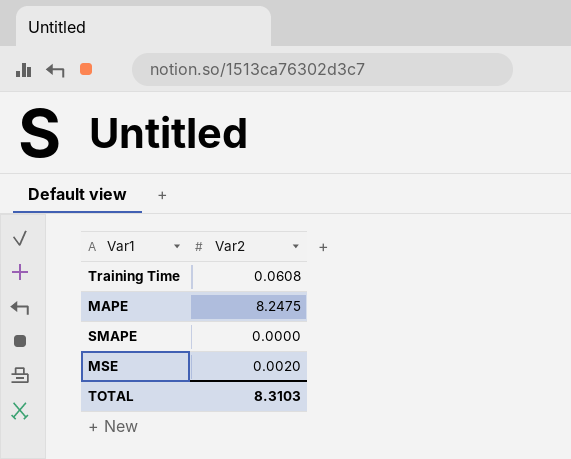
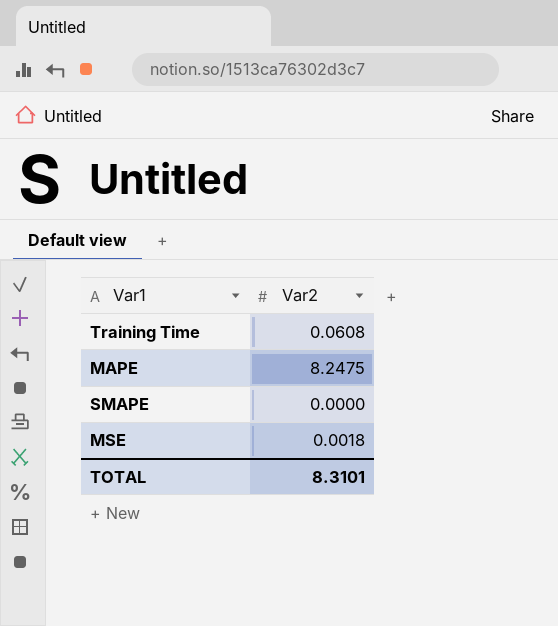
MSE | Var2: 0.0020 -> 0.0018
TOTAL | Var2: 8.3103 -> 8.3101

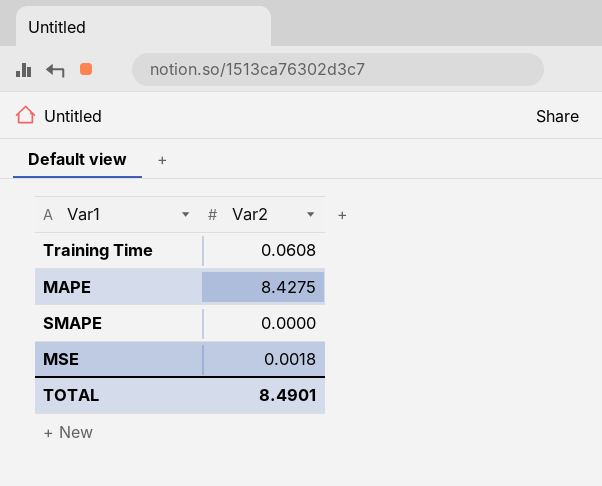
MAPE | Var2: 8.2475 -> 8.4275
TOTAL | Var2: 8.3101 -> 8.4901

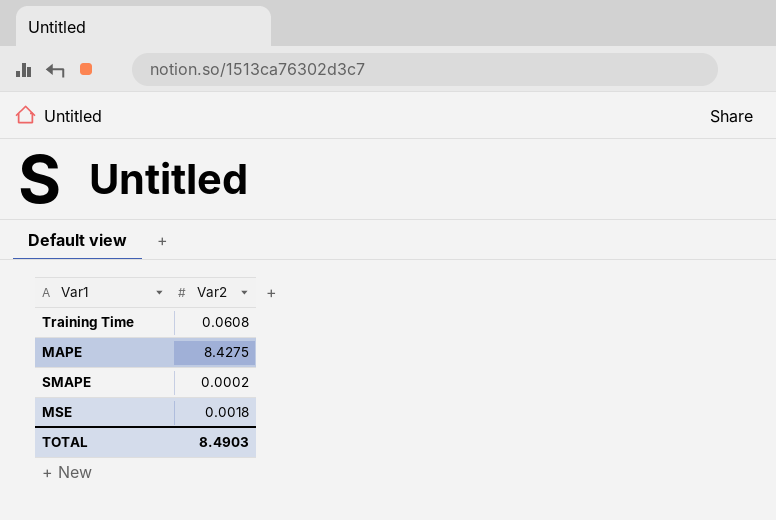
SMAPE | Var2: 0.0000 -> 0.0002
TOTAL | Var2: 8.4901 -> 8.4903

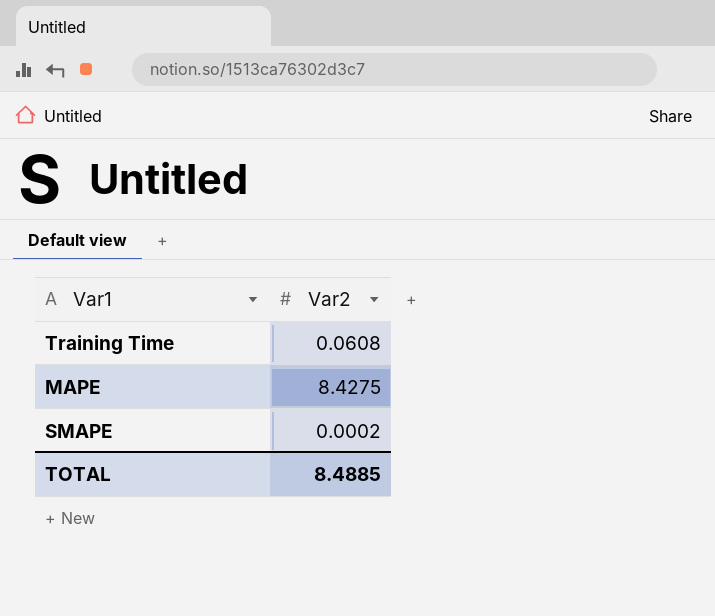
row MSE: 0.0018 -> none
TOTAL | Var2: 8.4903 -> 8.4885

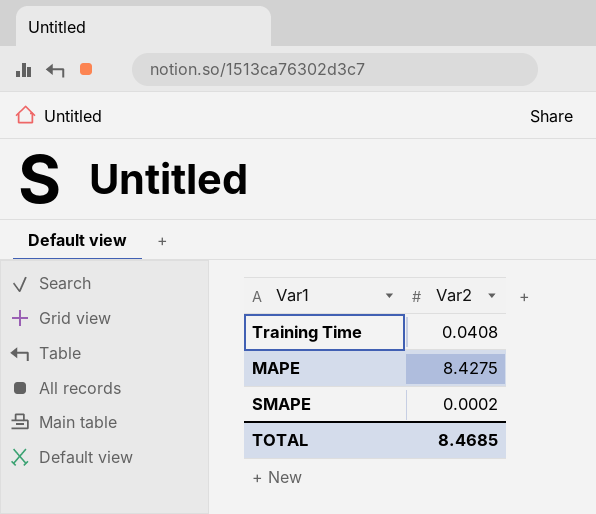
Training Time | Var2: 0.0608 -> 0.0408
TOTAL | Var2: 8.4885 -> 8.4685

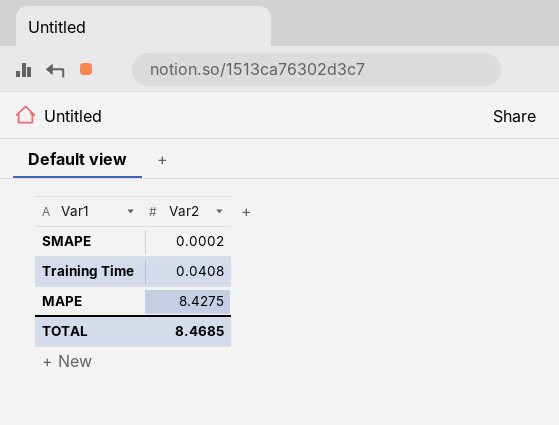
row order: none -> Var2 ascending

